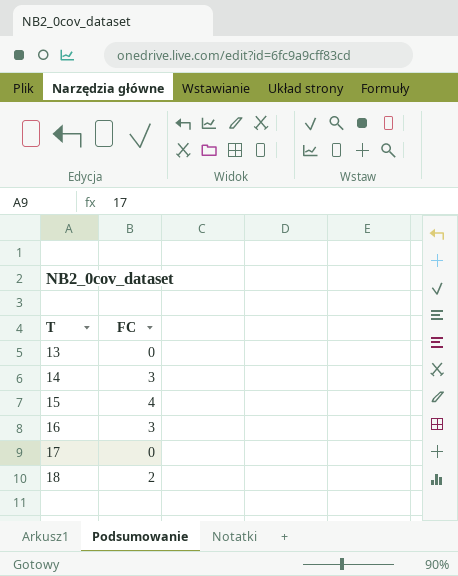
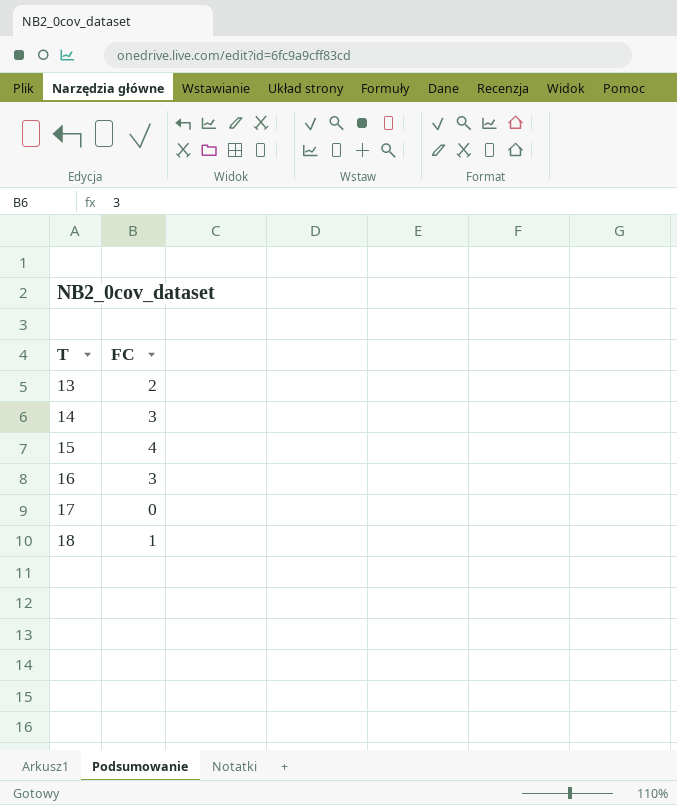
13 | FC: 0 -> 2
18 | FC: 2 -> 1

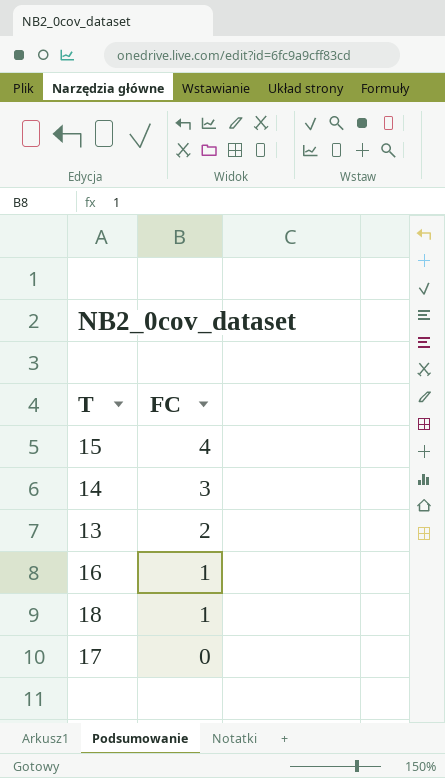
row order: T ascending -> FC descending
16 | FC: 3 -> 1

